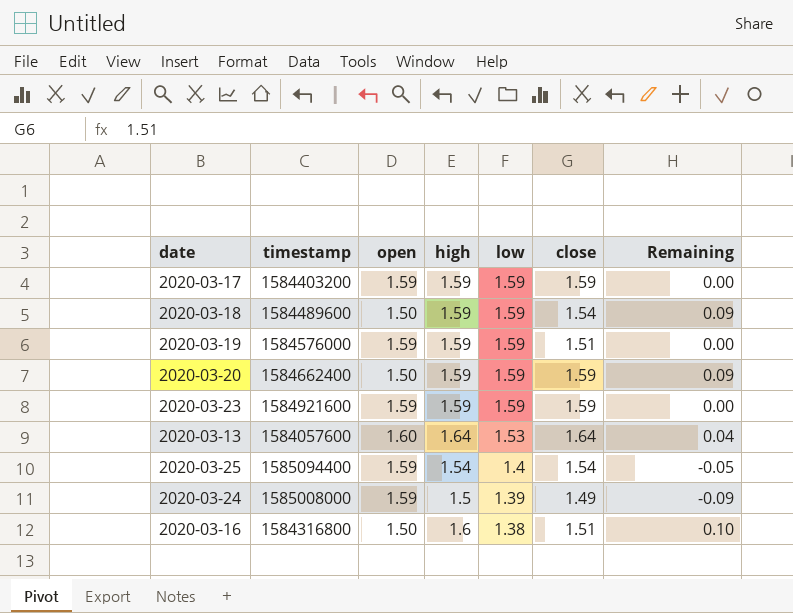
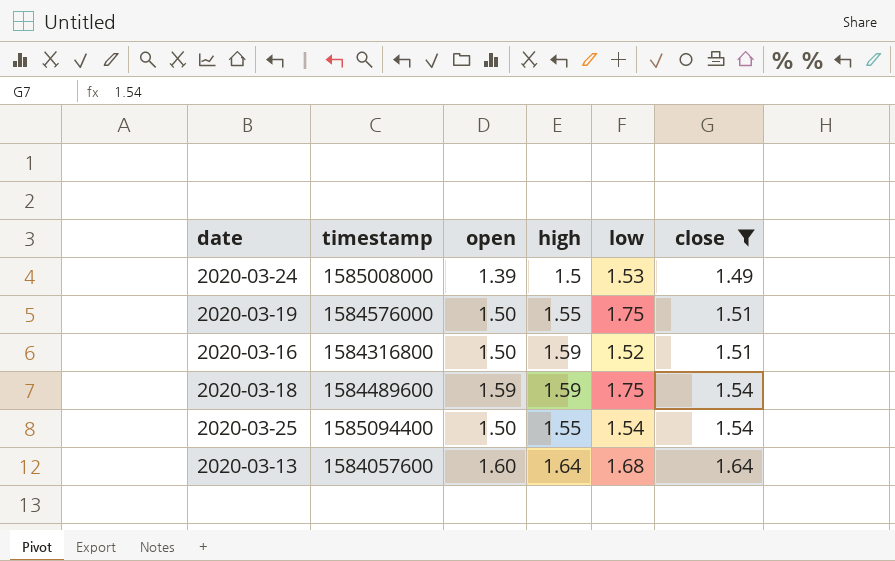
filter: none -> close != 1.59
row order: low descending -> close ascending
column Remaining | formula: [high] - [open] -> none
2020-03-24 | open: 1.59 -> 1.39
2020-03-24 | low: 1.39 -> 1.53
2020-03-19 | open: 1.59 -> 1.50
2020-03-19 | high: 1.59 -> 1.55
2020-03-19 | low: 1.59 -> 1.75
2020-03-16 | high: 1.6 -> 1.59
2020-03-16 | low: 1.38 -> 1.52
2020-03-18 | open: 1.50 -> 1.59
2020-03-18 | low: 1.59 -> 1.75
2020-03-25 | open: 1.59 -> 1.50
2020-03-25 | high: 1.54 -> 1.55
2020-03-25 | low: 1.4 -> 1.54
2020-03-13 | low: 1.53 -> 1.68

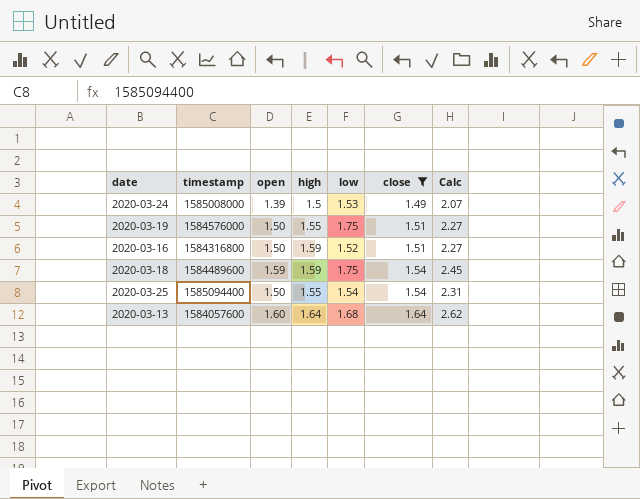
column Calc | formula: none -> [open] * [close]

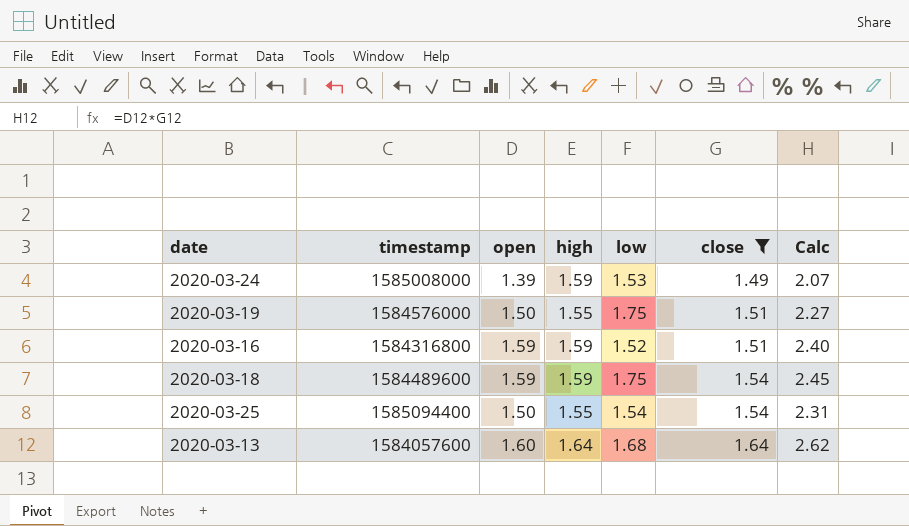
2020-03-24 | high: 1.5 -> 1.59
2020-03-16 | open: 1.50 -> 1.59
2020-03-16 | Calc: 2.27 -> 2.40

